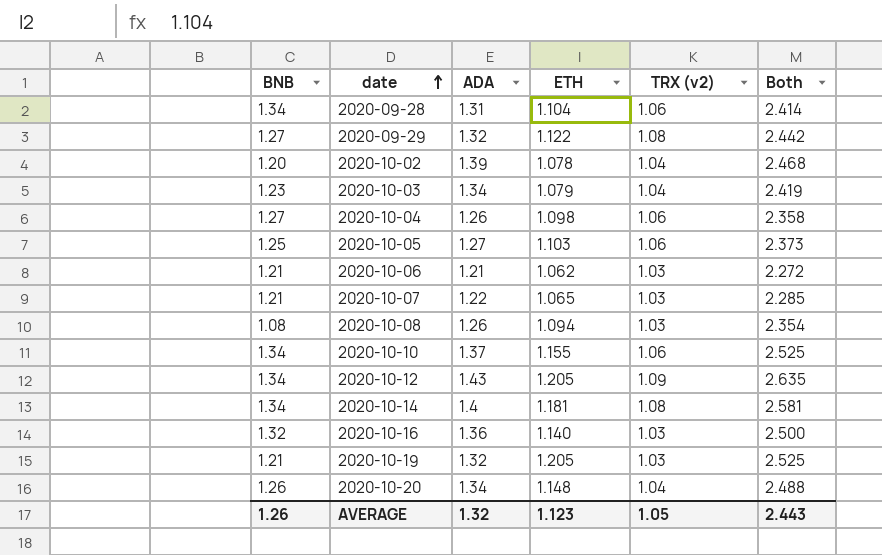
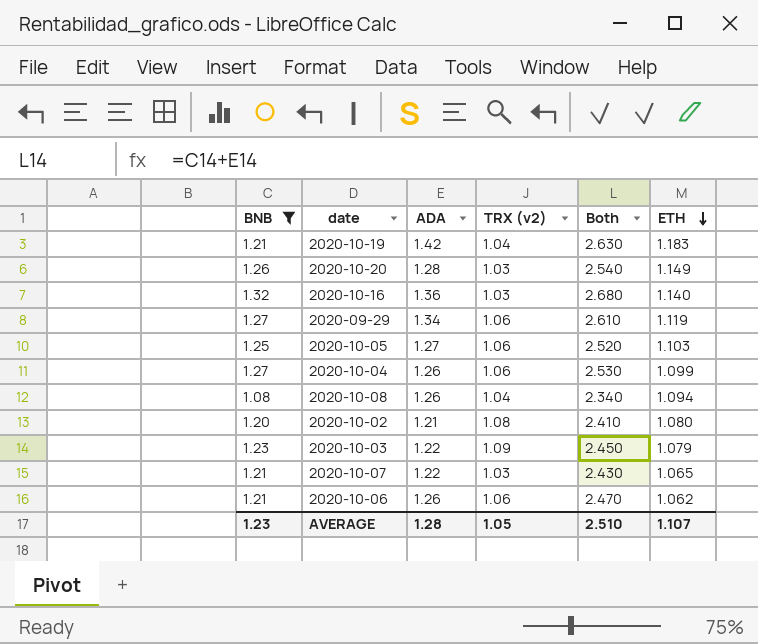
filter: none -> BNB != 1.34
row order: date ascending -> ETH descending
column Both | formula: [ADA] + [ETH] -> [BNB] + [ADA]
column ETH | position: 4 -> 6
2020-10-19 | ADA: 1.32 -> 1.42
2020-10-19 | TRX (v2): 1.03 -> 1.04
2020-10-19 | ETH: 1.205 -> 1.183
2020-10-20 | ADA: 1.34 -> 1.28
2020-10-20 | TRX (v2): 1.04 -> 1.03
2020-10-20 | ETH: 1.148 -> 1.149
2020-09-29 | ADA: 1.32 -> 1.34
2020-09-29 | TRX (v2): 1.08 -> 1.06
2020-09-29 | ETH: 1.122 -> 1.119
2020-10-04 | ETH: 1.098 -> 1.099
2020-10-08 | TRX (v2): 1.03 -> 1.04
2020-10-02 | ADA: 1.39 -> 1.21
2020-10-02 | TRX (v2): 1.04 -> 1.08
2020-10-02 | ETH: 1.078 -> 1.080
2020-10-03 | ADA: 1.34 -> 1.22
2020-10-03 | TRX (v2): 1.04 -> 1.09
2020-10-06 | ADA: 1.21 -> 1.26
2020-10-06 | TRX (v2): 1.03 -> 1.06
AVERAGE | BNB: 1.26 -> 1.23
AVERAGE | ADA: 1.32 -> 1.28
AVERAGE | Both: 2.443 -> 2.510
AVERAGE | ETH: 1.123 -> 1.107

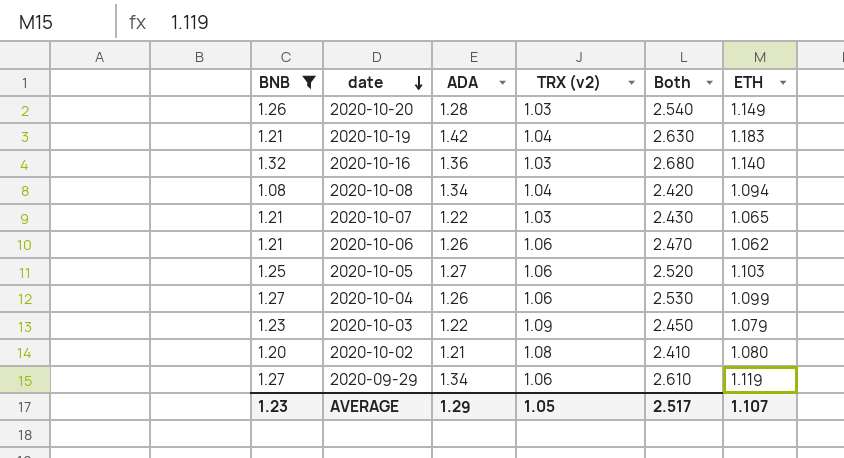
row order: ETH descending -> date descending
2020-10-08 | ADA: 1.26 -> 1.34
2020-10-08 | Both: 2.340 -> 2.420
AVERAGE | ADA: 1.28 -> 1.29
AVERAGE | Both: 2.510 -> 2.517

